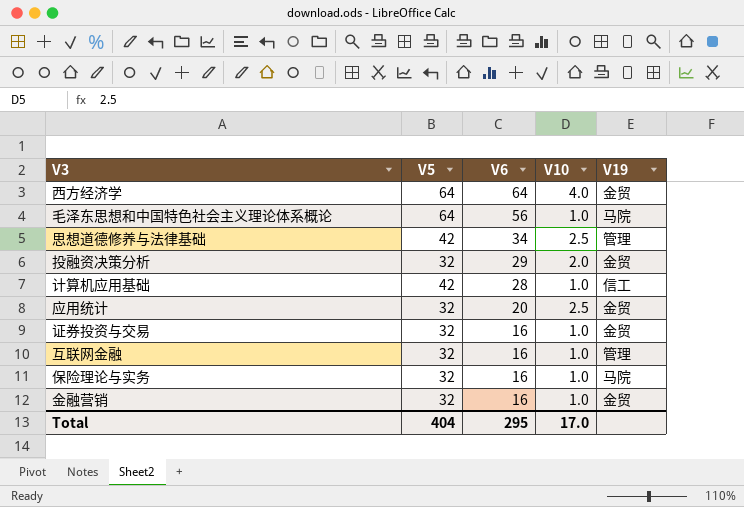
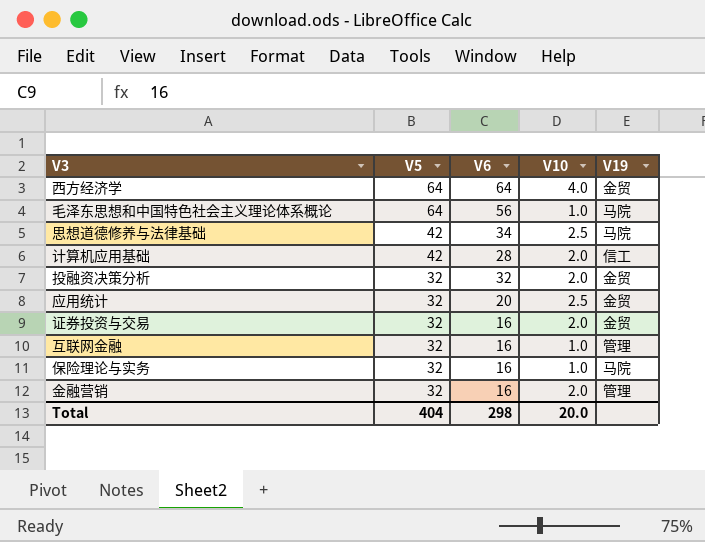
row order: V6 descending -> V5 descending
思想道德修养与法律基础 | V19: 管理 -> 马院
计算机应用基础 | V10: 1.0 -> 2.0
投融资决策分析 | V6: 29 -> 32
证券投资与交易 | V10: 1.0 -> 2.0
金融营销 | V10: 1.0 -> 2.0
金融营销 | V19: 金贸 -> 管理
Total | V6: 295 -> 298
Total | V10: 17.0 -> 20.0

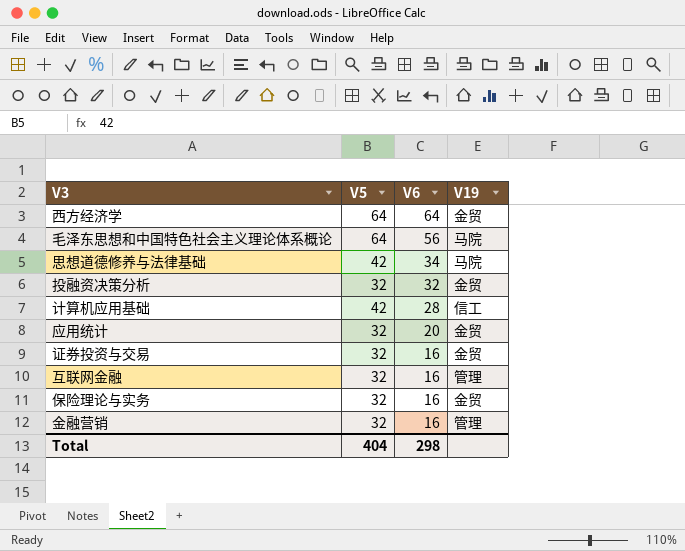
row order: V5 descending -> V6 descending
column V10 | position: 4 -> none
保险理论与实务 | V19: 马院 -> 金贸

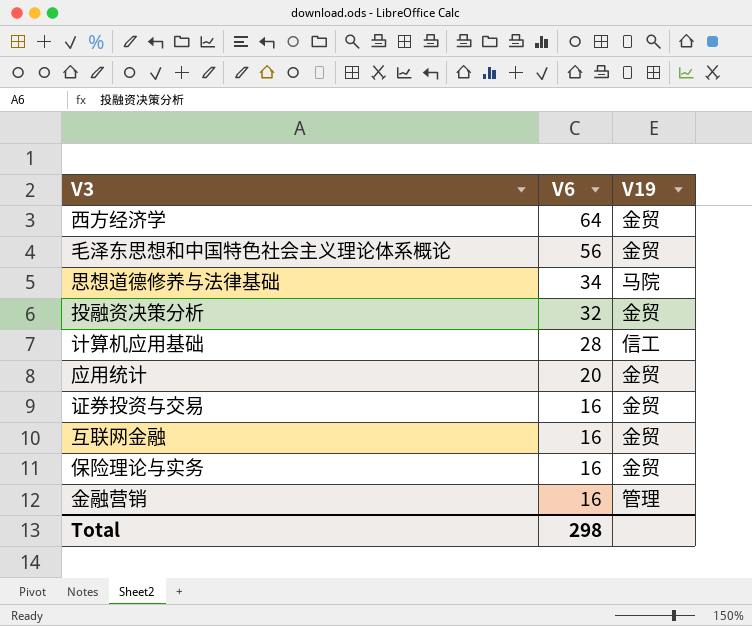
column V5 | position: 2 -> none
毛泽东思想和中国特色社会主义理论体系概论 | V19: 马院 -> 金贸
互联网金融 | V19: 管理 -> 金贸

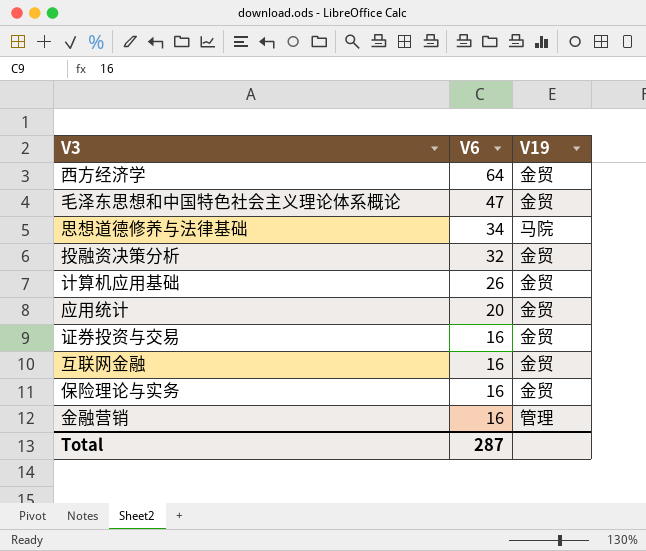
毛泽东思想和中国特色社会主义理论体系概论 | V6: 56 -> 47
计算机应用基础 | V6: 28 -> 26
计算机应用基础 | V19: 信工 -> 金贸
Total | V6: 298 -> 287

